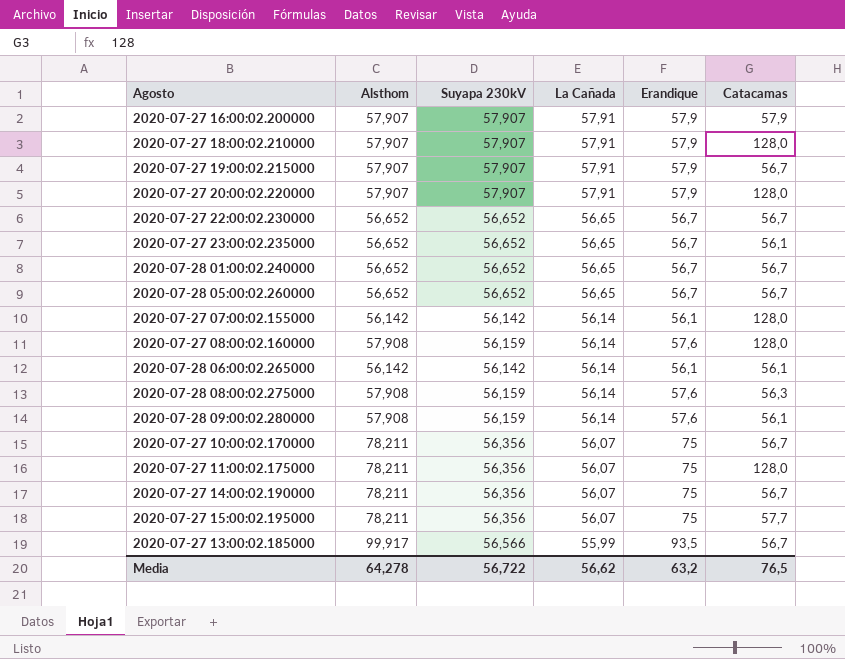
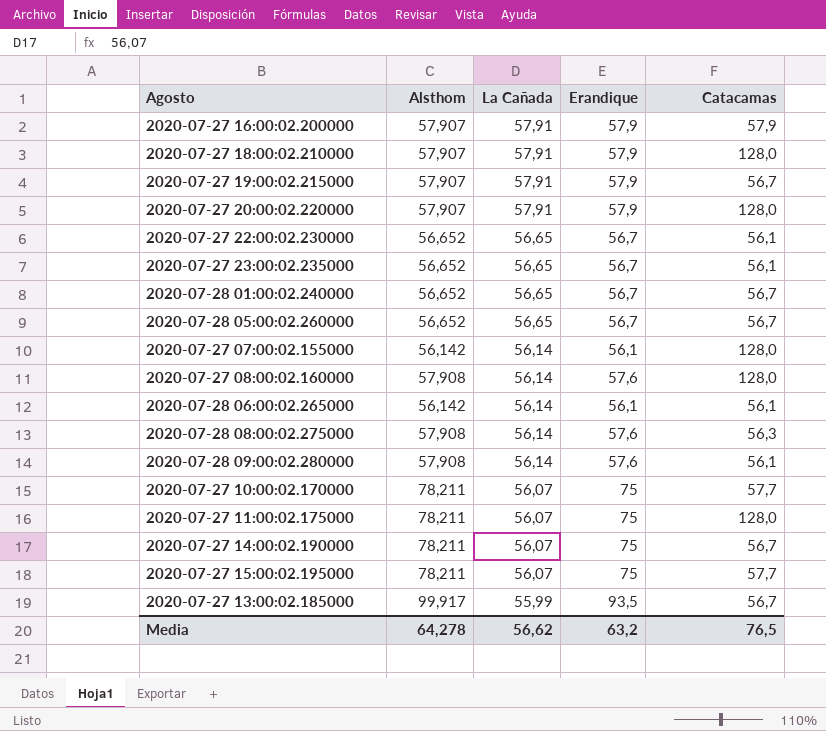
column Suyapa 230kV | position: 3 -> none
2020-07-27 22:00:02.230000 | Catacamas: 56,7 -> 56,1
2020-07-27 10:00:02.170000 | Catacamas: 56,7 -> 57,7

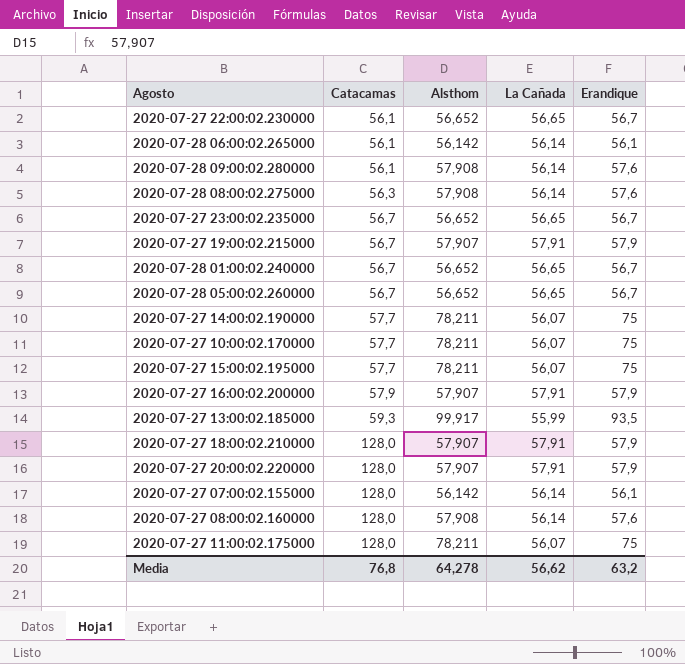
row order: La Cañada descending -> Catacamas ascending
column Catacamas | position: 5 -> 2
2020-07-27 23:00:02.235000 | Catacamas: 56,1 -> 56,7
2020-07-27 14:00:02.190000 | Catacamas: 56,7 -> 57,7
2020-07-27 13:00:02.185000 | Catacamas: 56,7 -> 59,3
Media | Catacamas: 76,5 -> 76,8

